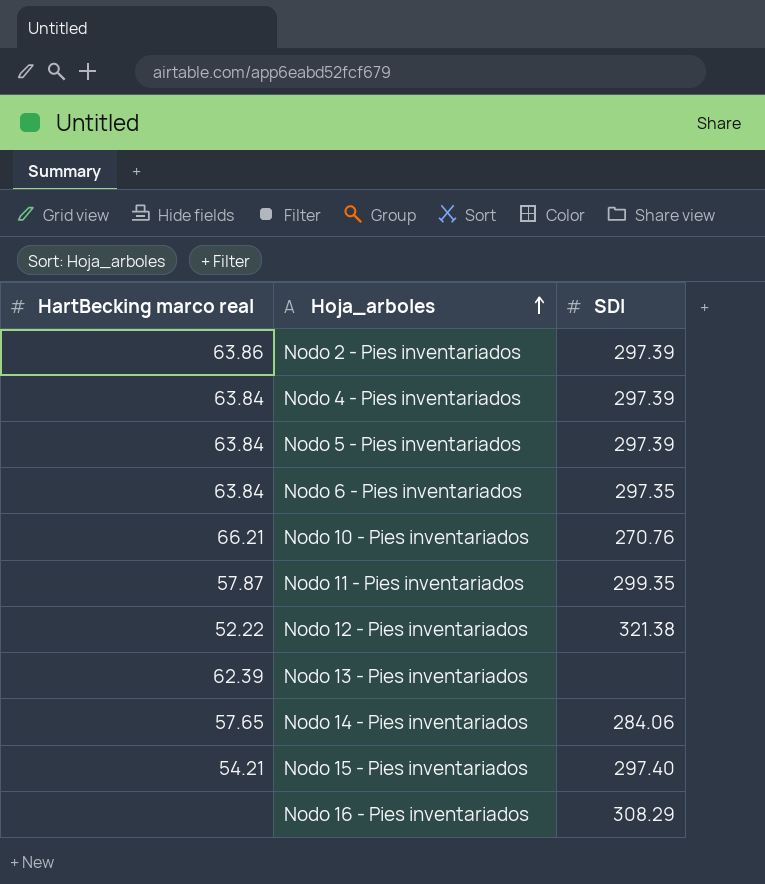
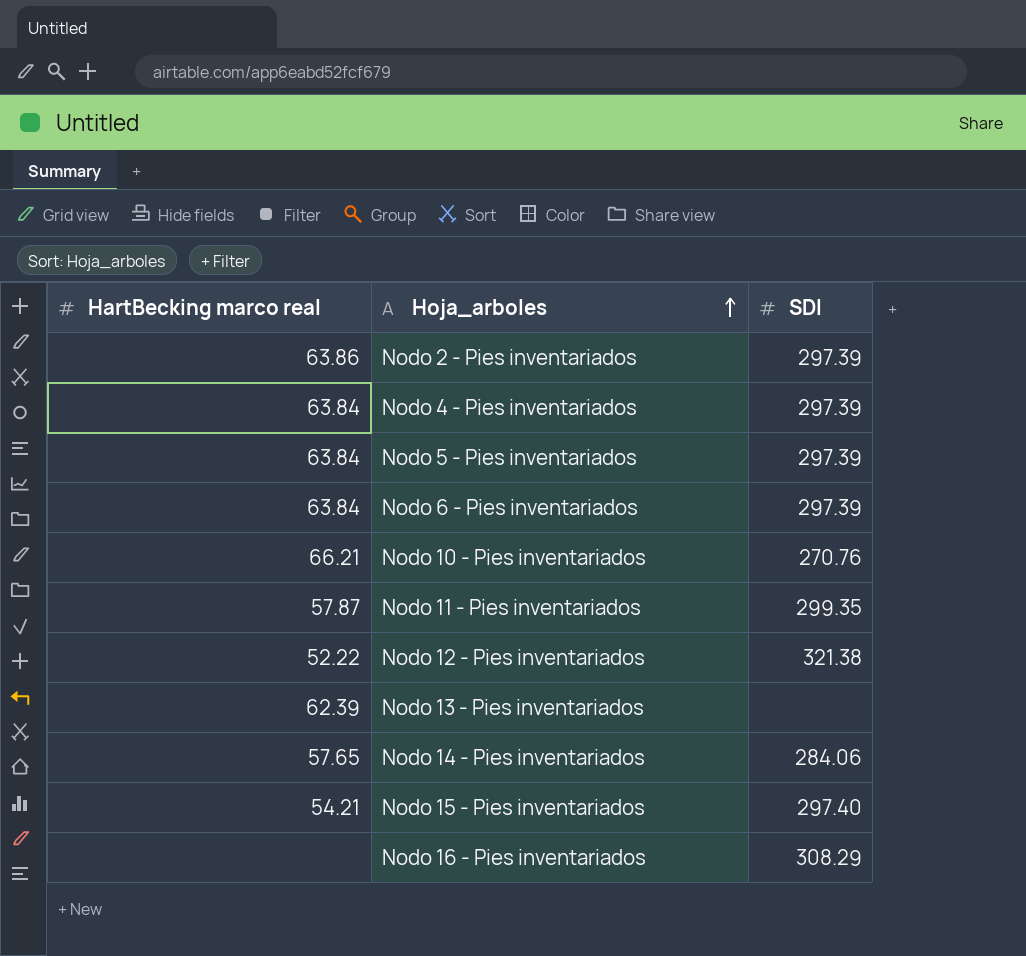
Nodo 6 - Pies inventariados | SDI: 297.35 -> 297.39

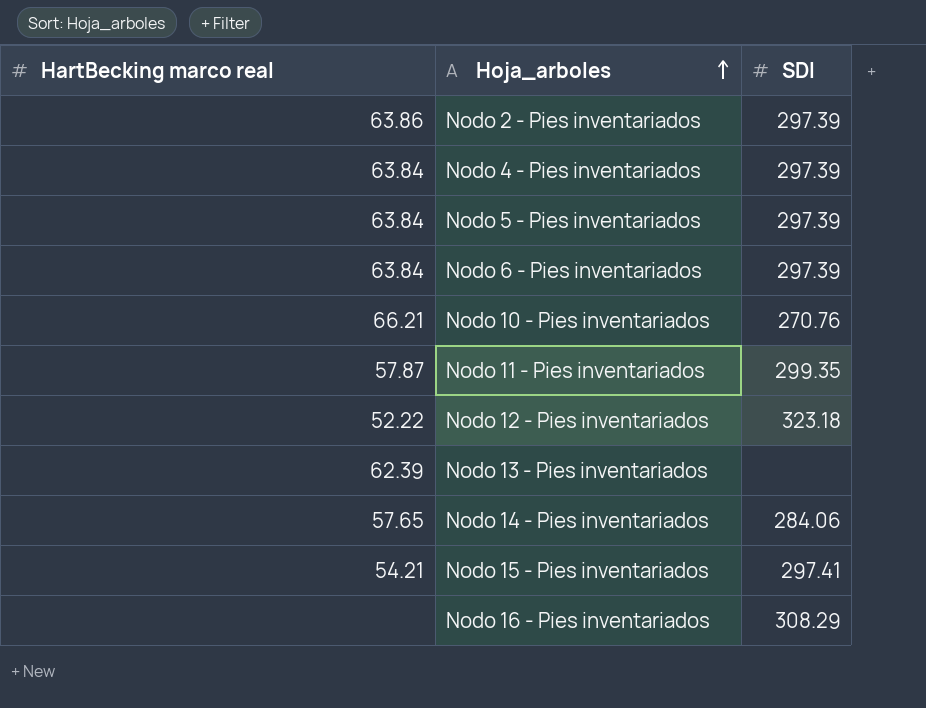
Nodo 12 - Pies inventariados | SDI: 321.38 -> 323.18
Nodo 15 - Pies inventariados | SDI: 297.40 -> 297.41

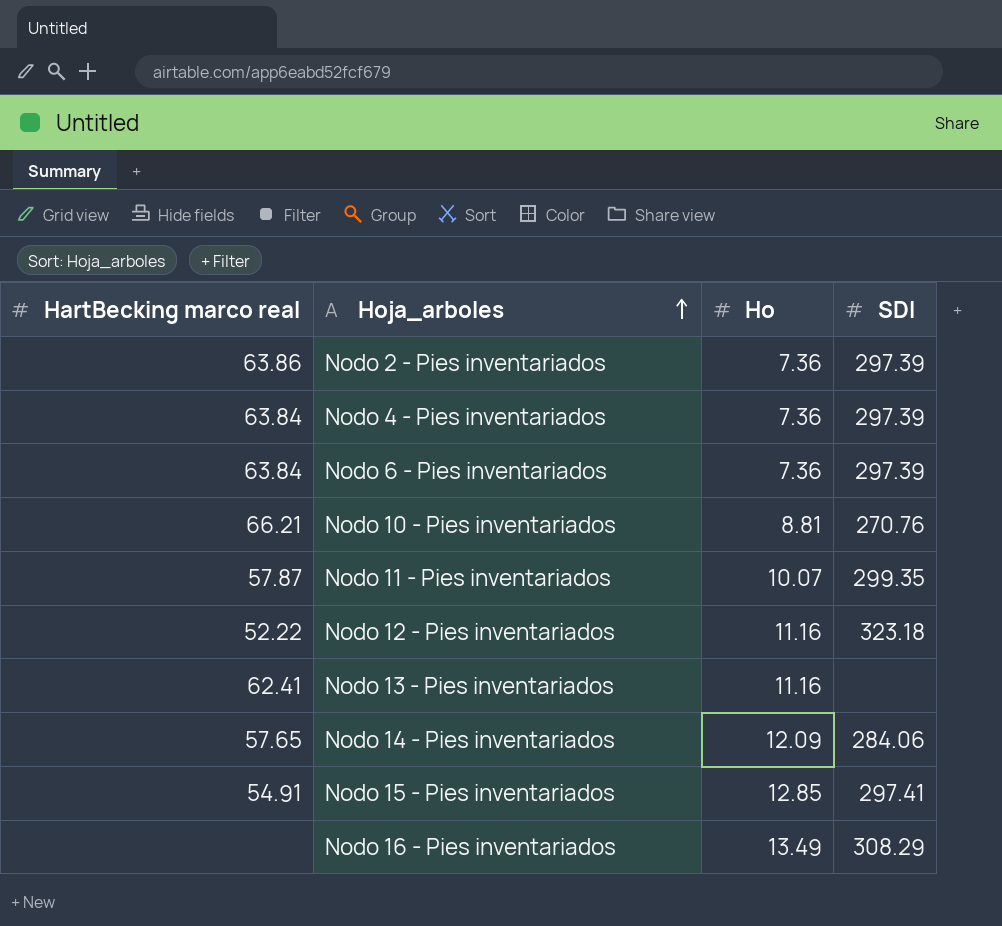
column Ho | position: none -> 3
row Nodo 5 - Pies inventariados: 63.84 | 297.39 -> none
Nodo 13 - Pies inventariados | HartBecking marco real: 62.39 -> 62.41
Nodo 15 - Pies inventariados | HartBecking marco real: 54.21 -> 54.91

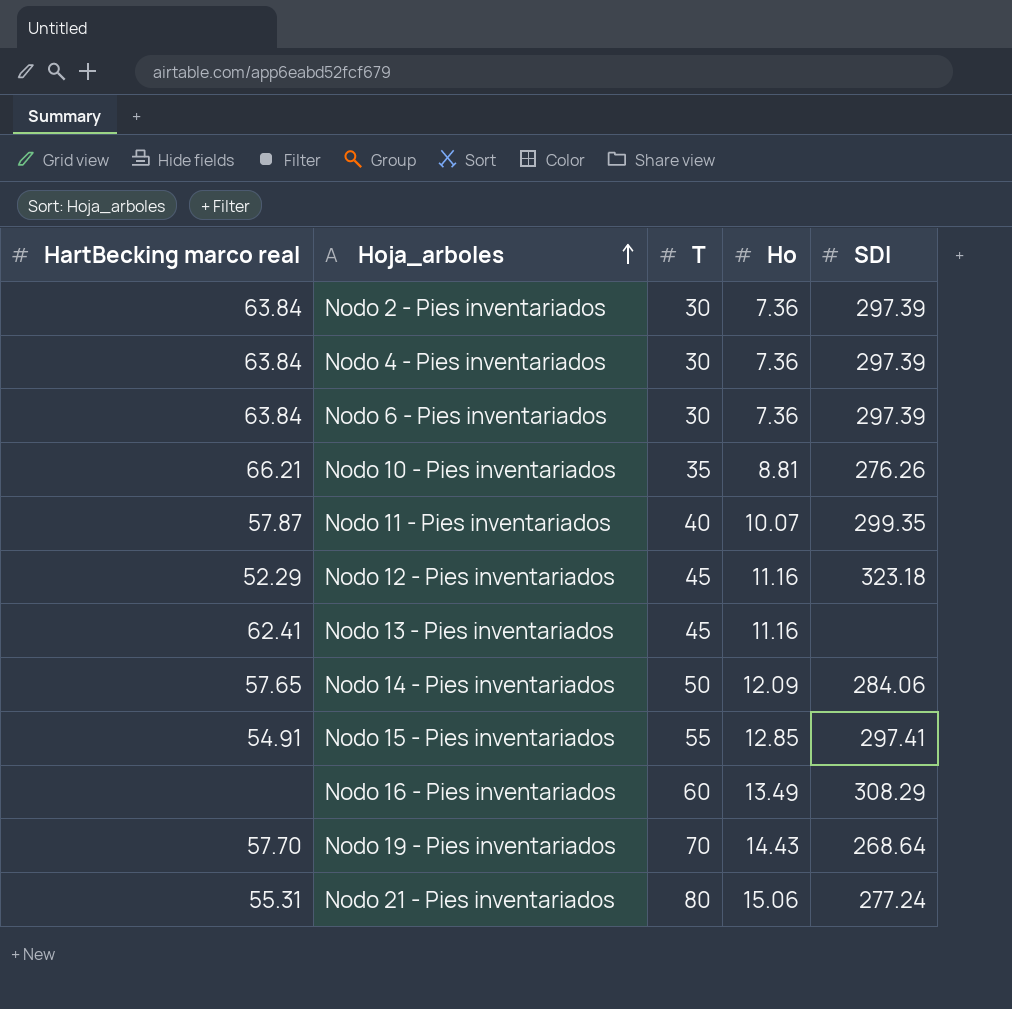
column T | position: none -> 3
Nodo 2 - Pies inventariados | HartBecking marco real: 63.86 -> 63.84
Nodo 10 - Pies inventariados | SDI: 270.76 -> 276.26
Nodo 12 - Pies inventariados | HartBecking marco real: 52.22 -> 52.29
row Nodo 19 - Pies inventariados: none -> 57.70 | 70 | 14.43 | 268.64
row Nodo 21 - Pies inventariados: none -> 55.31 | 80 | 15.06 | 277.24

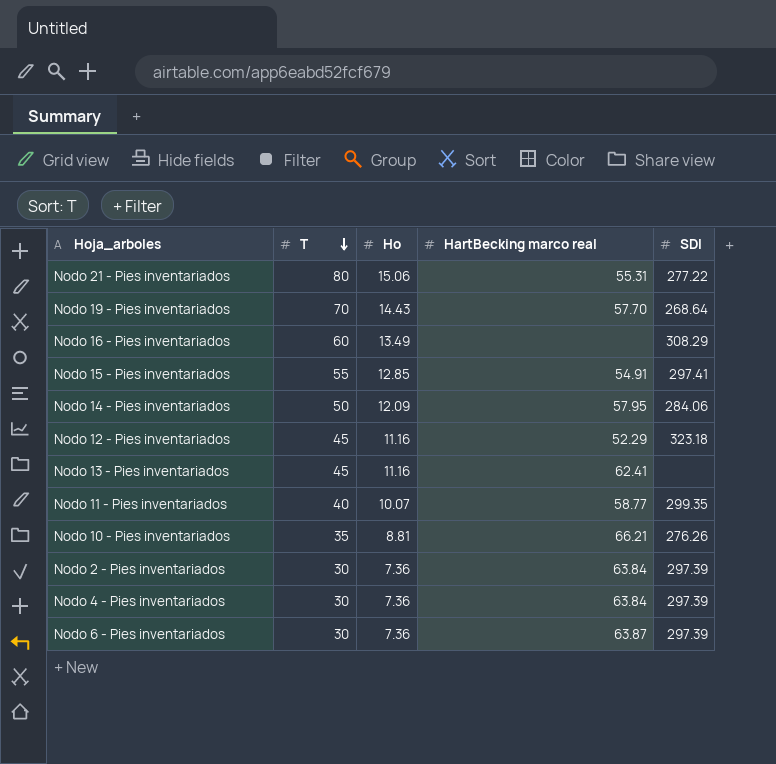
row order: Hoja_arboles ascending -> T descending
column HartBecking marco real | position: 1 -> 4
Nodo 21 - Pies inventariados | SDI: 277.24 -> 277.22
Nodo 14 - Pies inventariados | HartBecking marco real: 57.65 -> 57.95
Nodo 11 - Pies inventariados | HartBecking marco real: 57.87 -> 58.77
Nodo 6 - Pies inventariados | HartBecking marco real: 63.84 -> 63.87

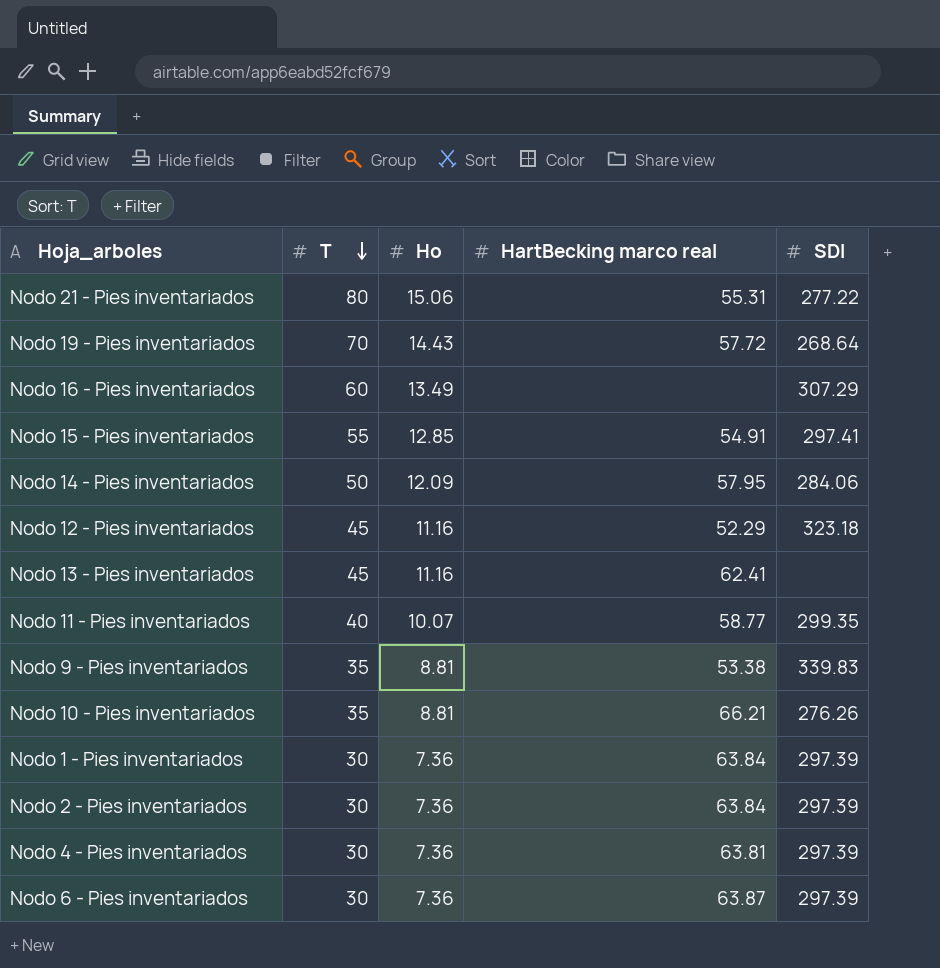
Nodo 19 - Pies inventariados | HartBecking marco real: 57.70 -> 57.72
Nodo 16 - Pies inventariados | SDI: 308.29 -> 307.29
row Nodo 9 - Pies inventariados: none -> 35 | 8.81 | 53.38 | 339.83
row Nodo 1 - Pies inventariados: none -> 30 | 7.36 | 63.84 | 297.39
Nodo 4 - Pies inventariados | HartBecking marco real: 63.84 -> 63.81

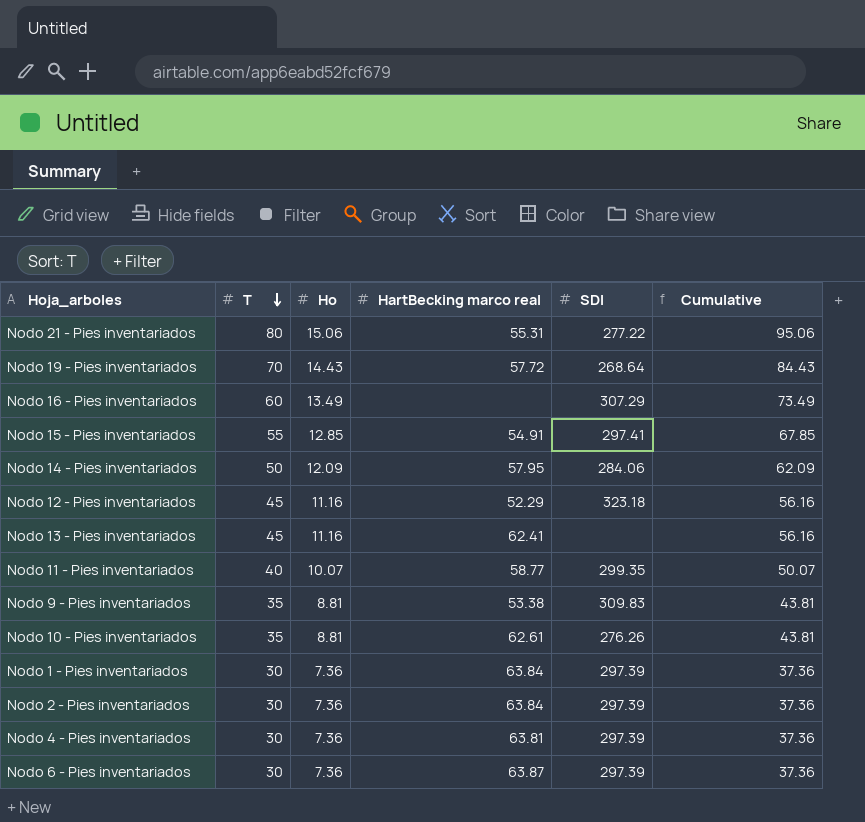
column Cumulative | formula: none -> [T] + [Ho]
Nodo 9 - Pies inventariados | SDI: 339.83 -> 309.83
Nodo 10 - Pies inventariados | HartBecking marco real: 66.21 -> 62.61

